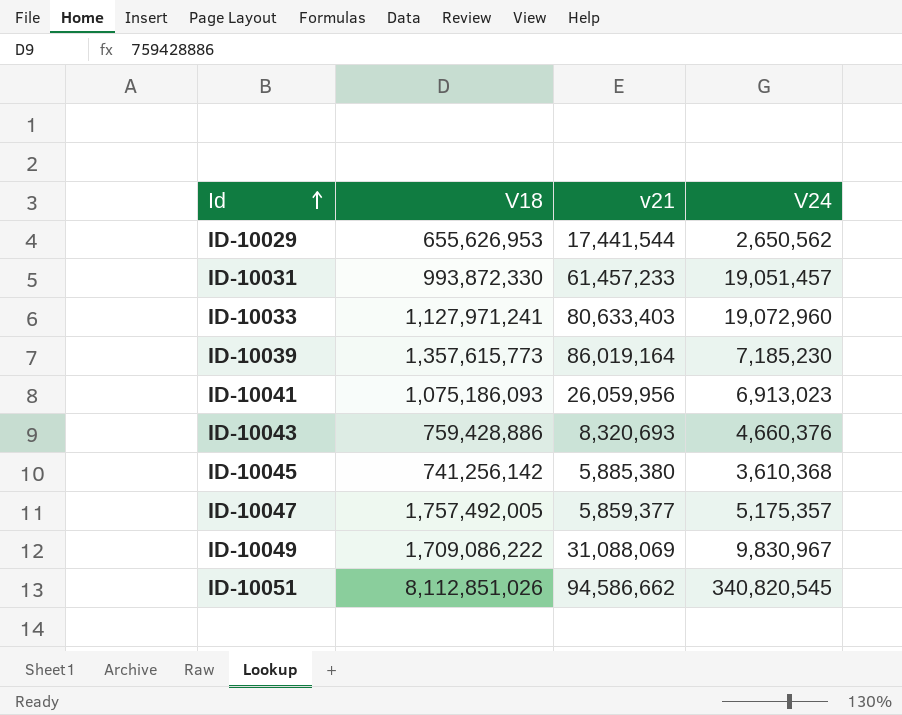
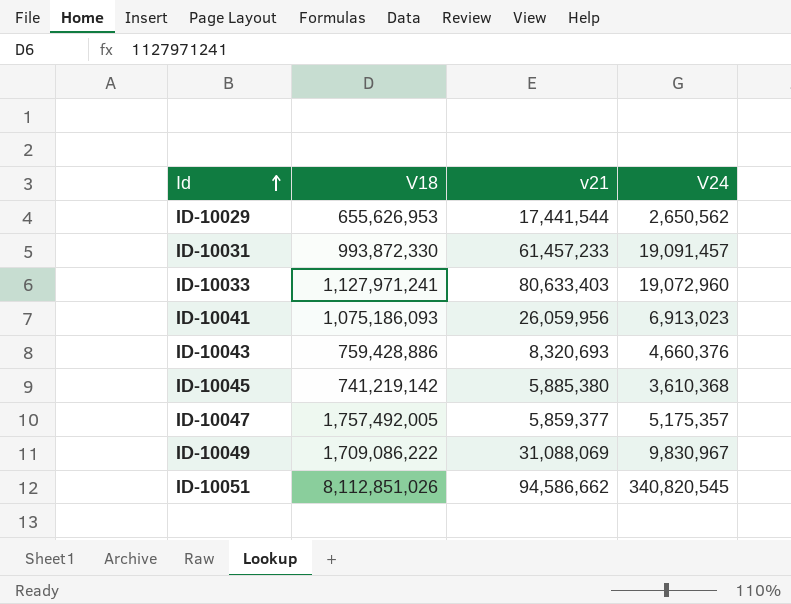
row ID-10039: 1,357,615,773 | 86,019,164 | 7,185,230 -> none
ID-10031 | V24: 19,051,457 -> 19,091,457
ID-10045 | V18: 741,256,142 -> 741,219,142

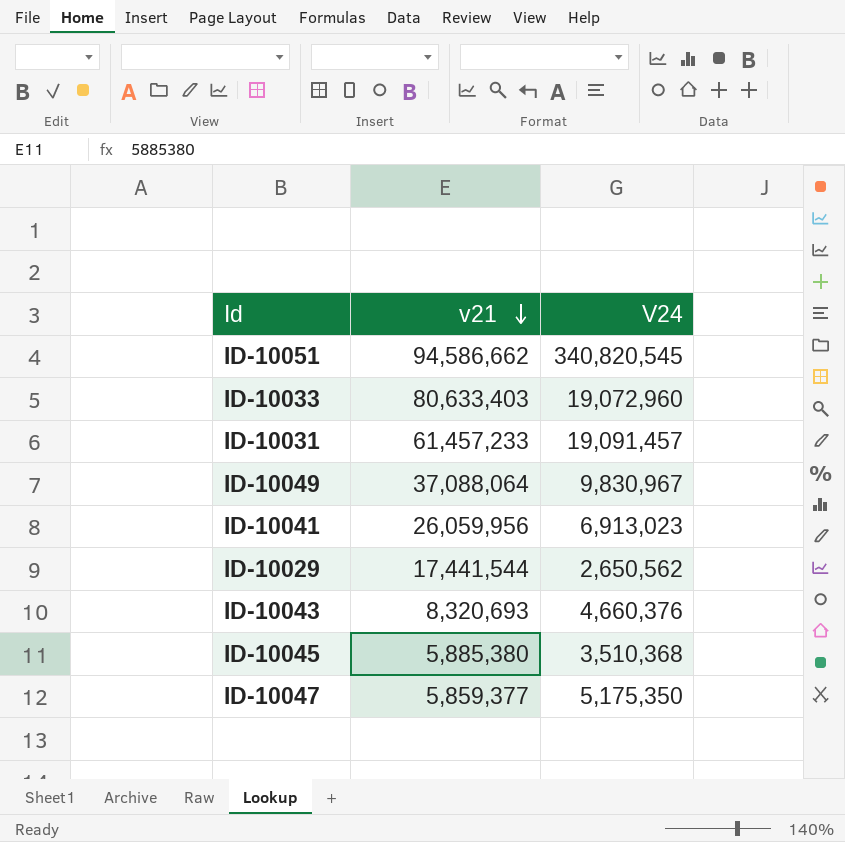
row order: Id ascending -> v21 descending
column V18 | position: 2 -> none
ID-10049 | v21: 31,088,069 -> 37,088,064
ID-10045 | V24: 3,610,368 -> 3,510,368
ID-10047 | V24: 5,175,357 -> 5,175,350

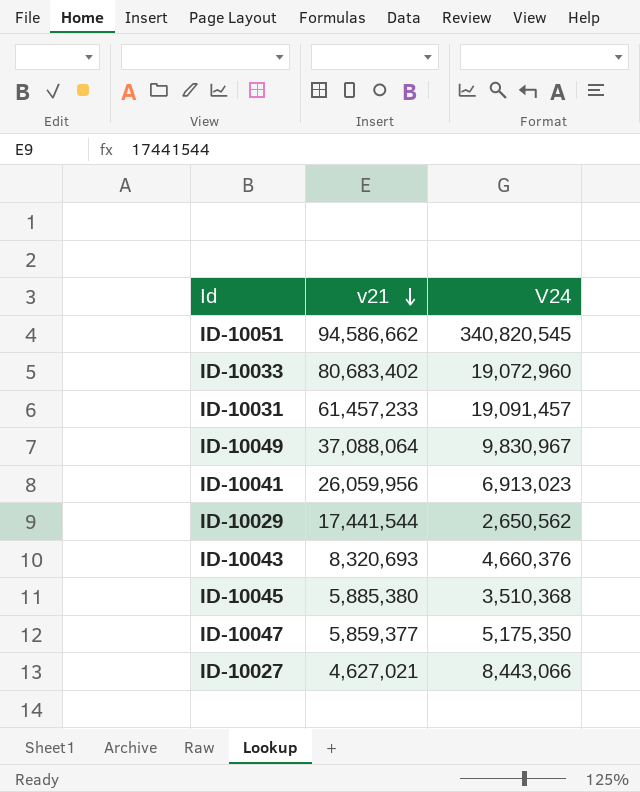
ID-10033 | v21: 80,633,403 -> 80,683,402
row ID-10027: none -> 4,627,021 | 8,443,066

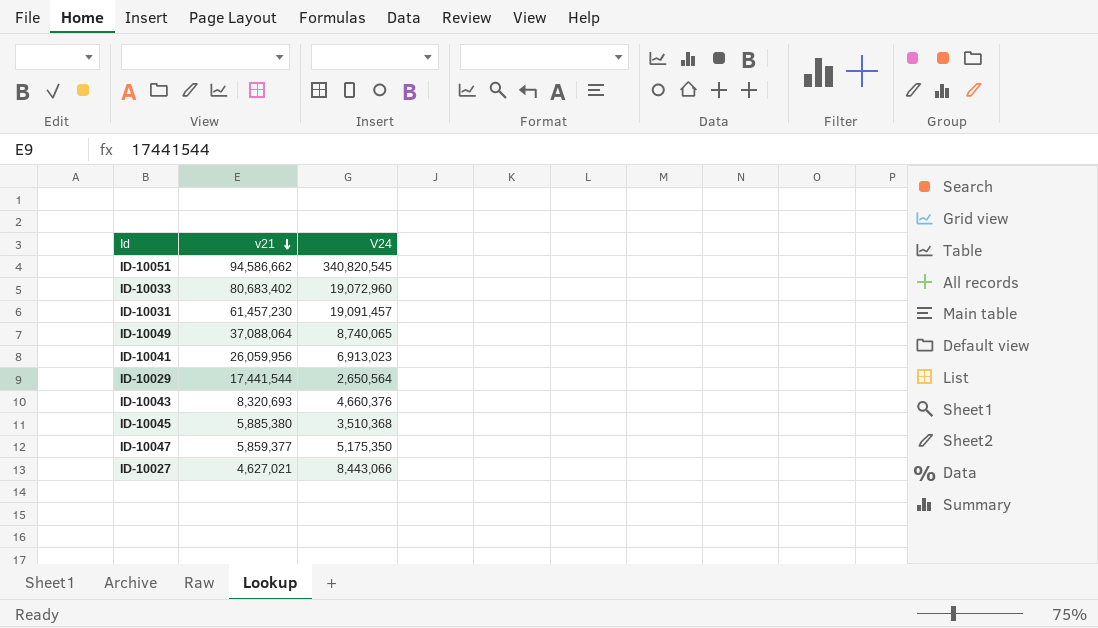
ID-10031 | v21: 61,457,233 -> 61,457,230
ID-10049 | V24: 9,830,967 -> 8,740,065
ID-10029 | V24: 2,650,562 -> 2,650,564

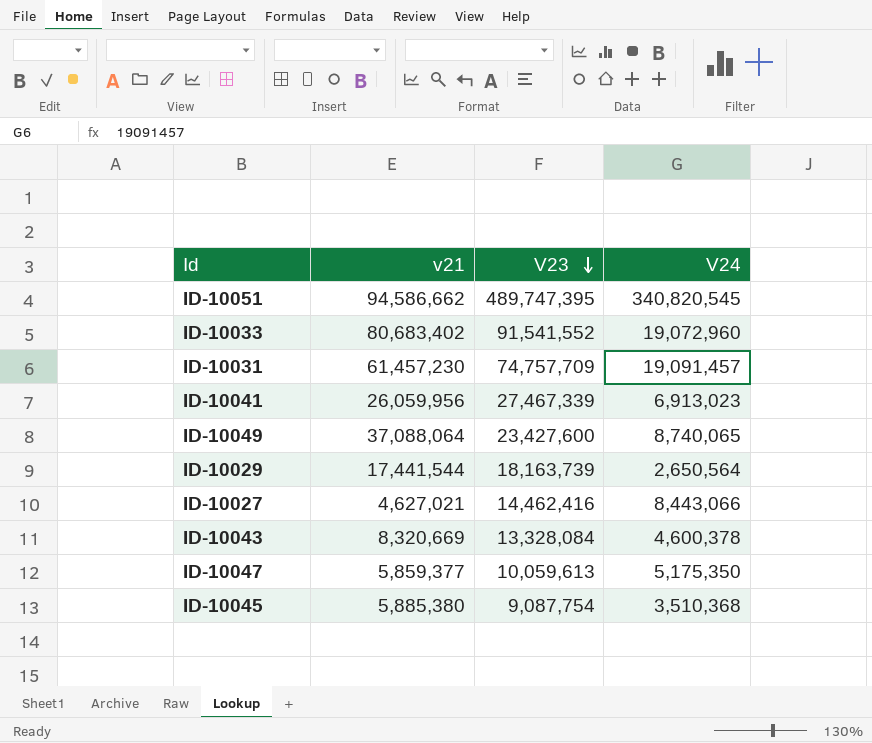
row order: v21 descending -> V23 descending
column V23 | position: none -> 3
ID-10043 | v21: 8,320,693 -> 8,320,669
ID-10043 | V24: 4,660,376 -> 4,600,378

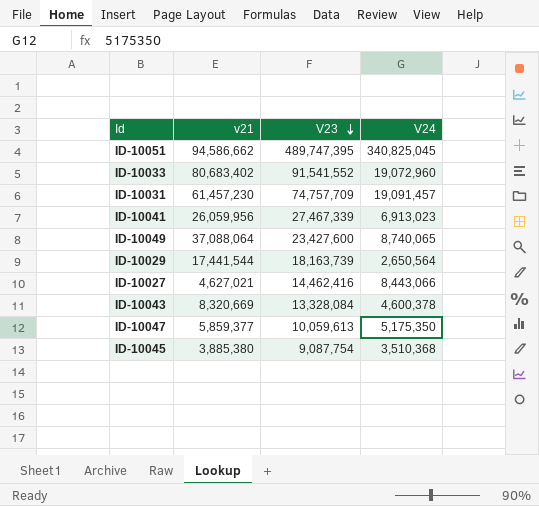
ID-10051 | V24: 340,820,545 -> 340,825,045
ID-10045 | v21: 5,885,380 -> 3,885,380

